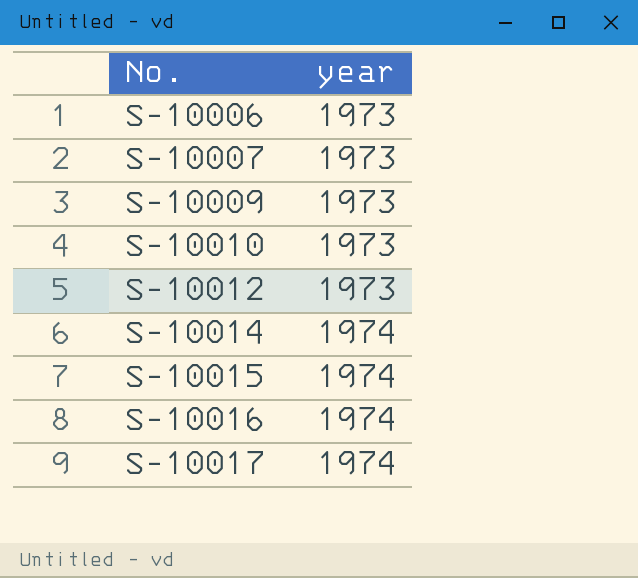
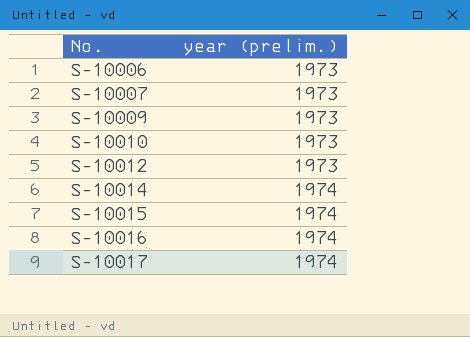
column name: year -> year (prelim.)

